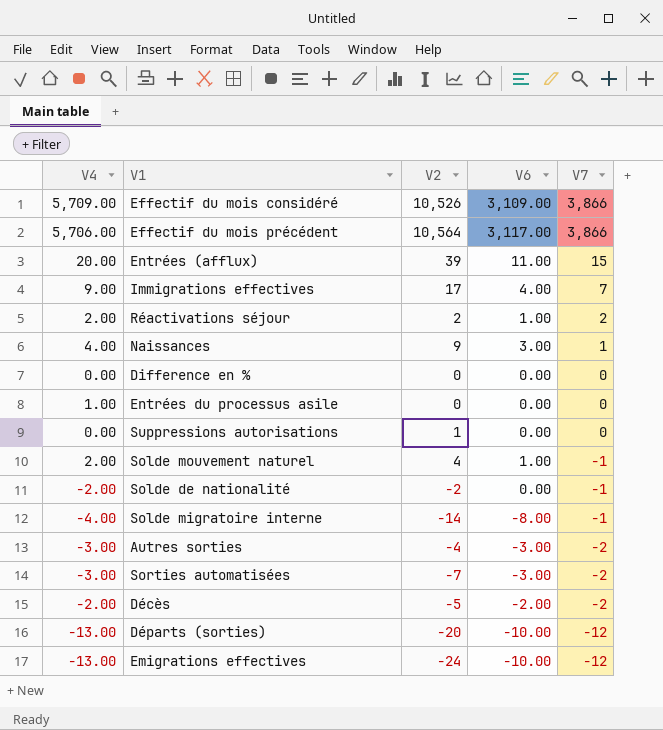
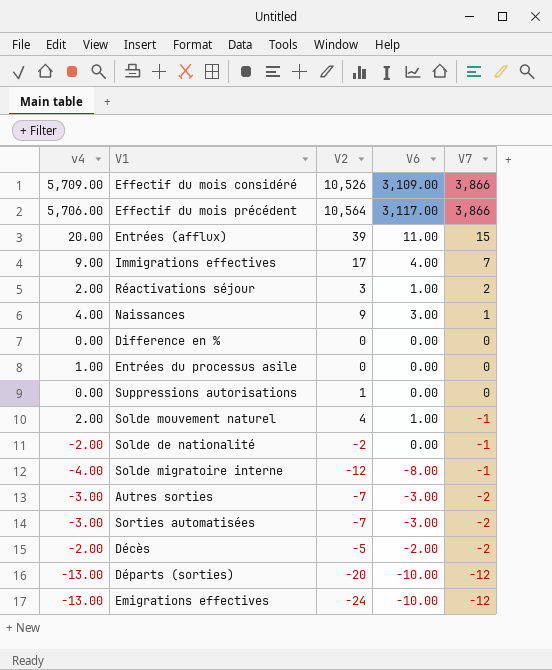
column name: V4 -> v4
Réactivations séjour | V2: 2 -> 3
Solde migratoire interne | V2: -14 -> -12
Autres sorties | V2: -4 -> -7

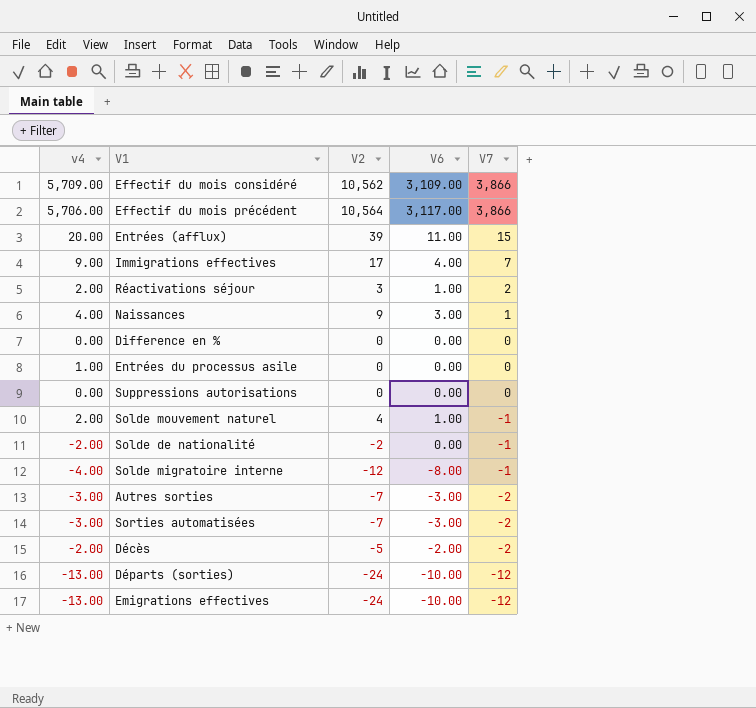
Effectif du mois considéré | V2: 10,526 -> 10,562
Suppressions autorisations | V2: 1 -> 0
Départs (sorties) | V2: -20 -> -24

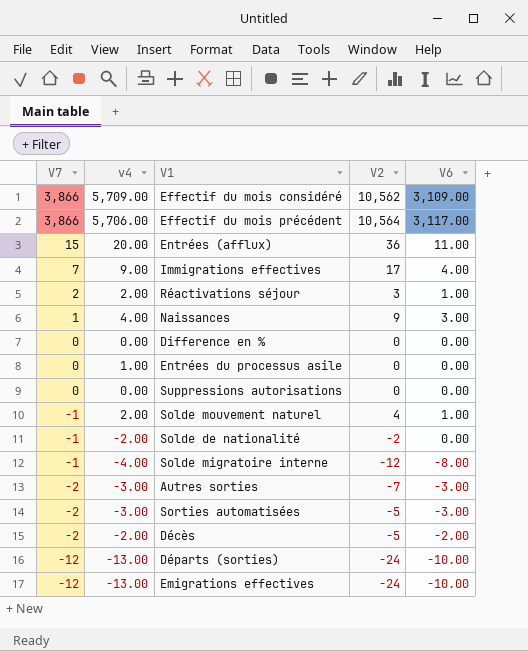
column V7 | position: 5 -> 1
Entrées (afflux) | V2: 39 -> 36
Sorties automatisées | V2: -7 -> -5

